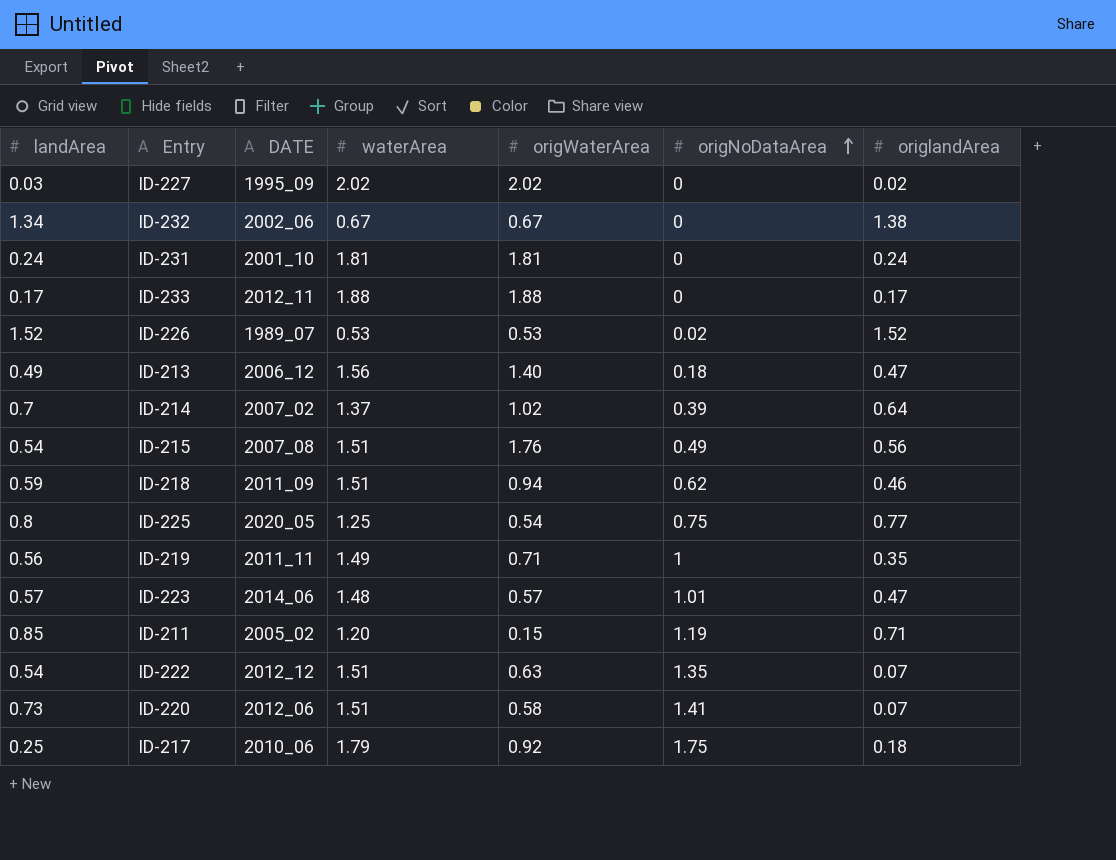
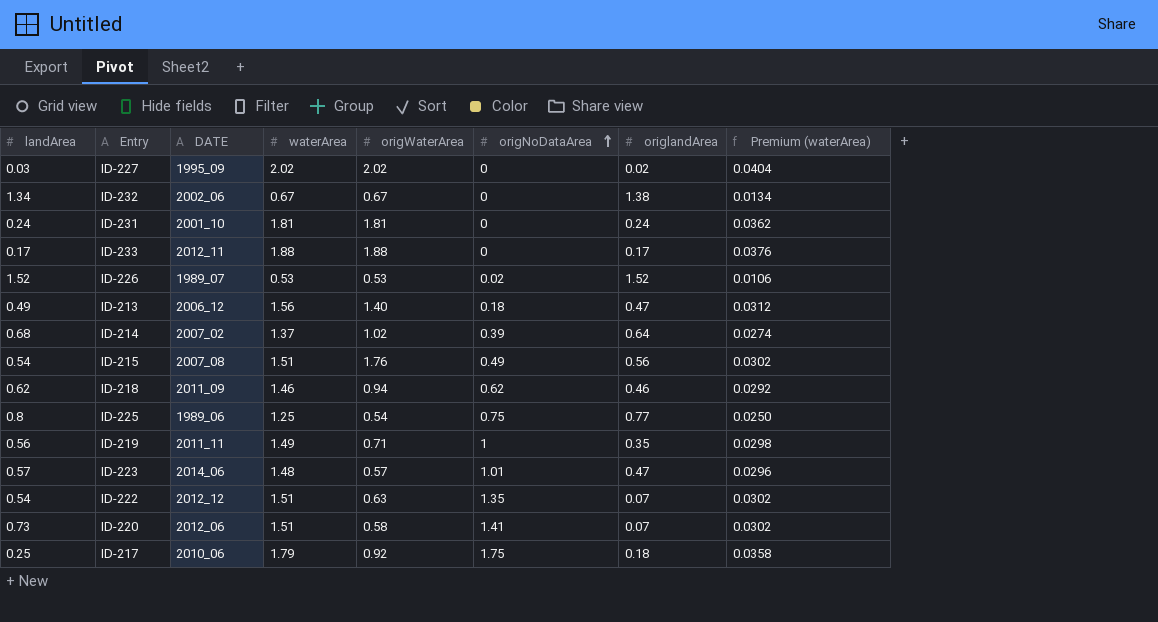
column Premium (waterArea) | formula: none -> [waterArea] * 0.02
row ID-211: 0.85 | 2005_02 | 1.20 | 0.15 | 1.19 | 0.71 -> none
ID-214 | landArea: 0.7 -> 0.68
ID-218 | landArea: 0.59 -> 0.62
ID-218 | waterArea: 1.51 -> 1.46
ID-225 | DATE: 2020_05 -> 1989_06

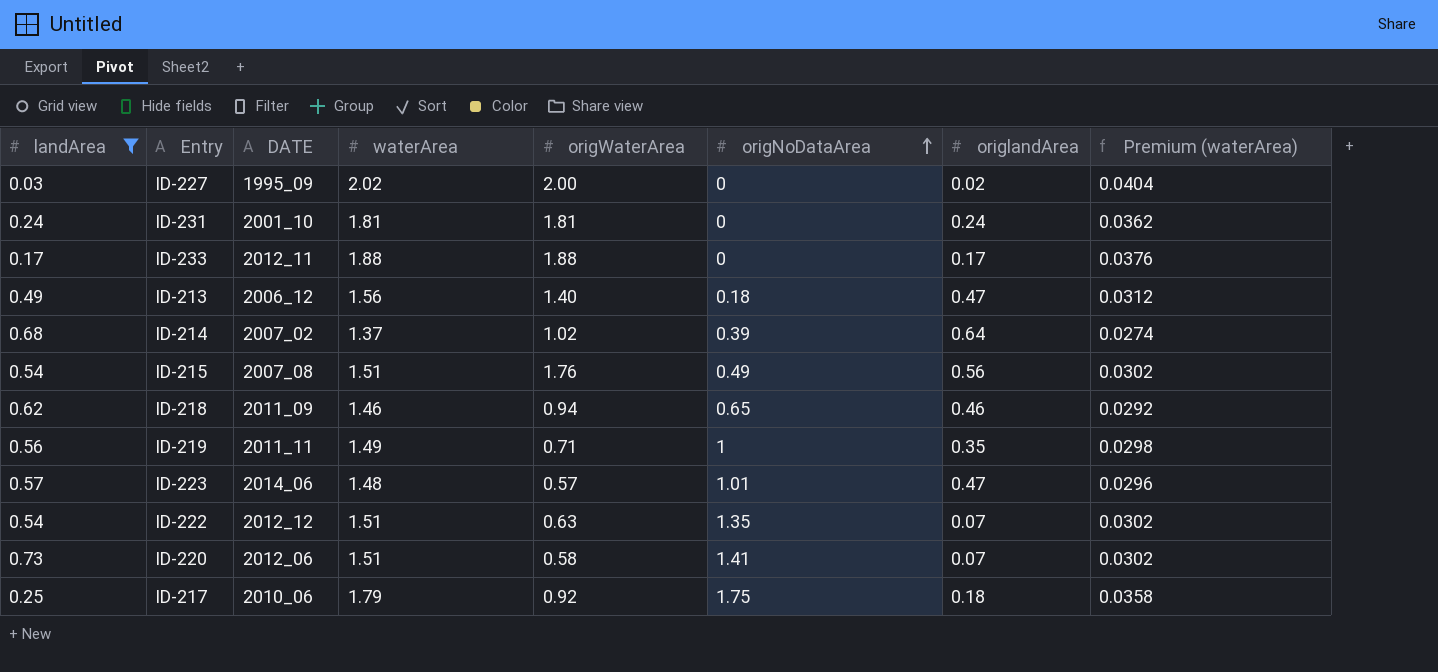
filter: none -> landArea <= 0.73
ID-227 | origWaterArea: 2.02 -> 2.00
ID-218 | origNoDataArea: 0.62 -> 0.65

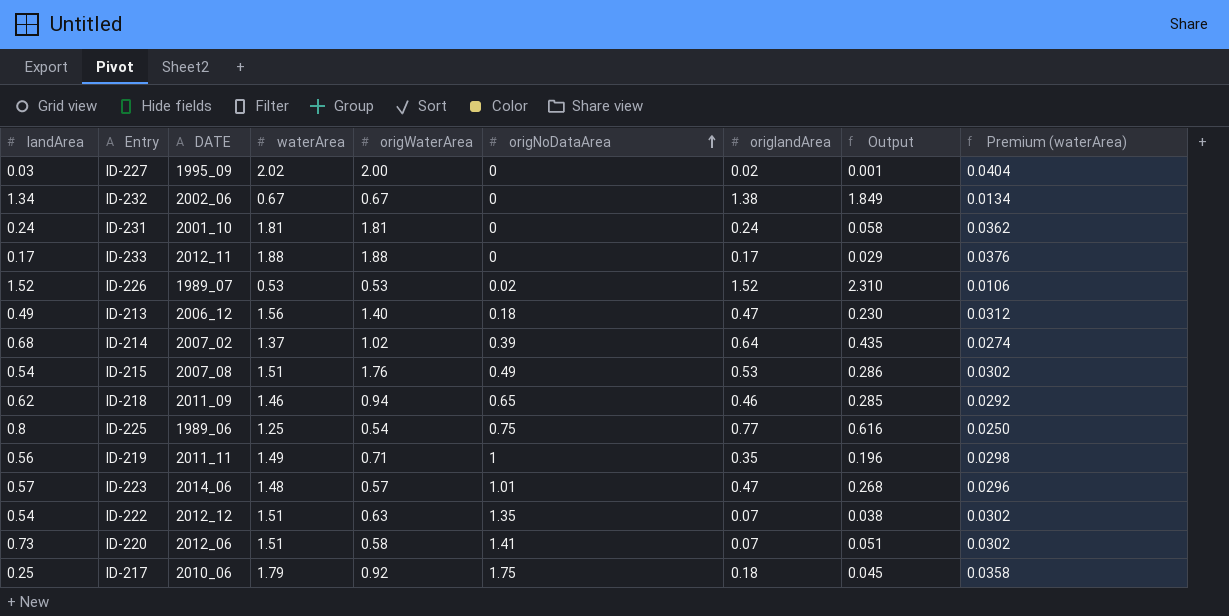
filter: landArea <= 0.73 -> none
column Output | formula: none -> [landArea] * [origlandArea]
ID-215 | origlandArea: 0.56 -> 0.53

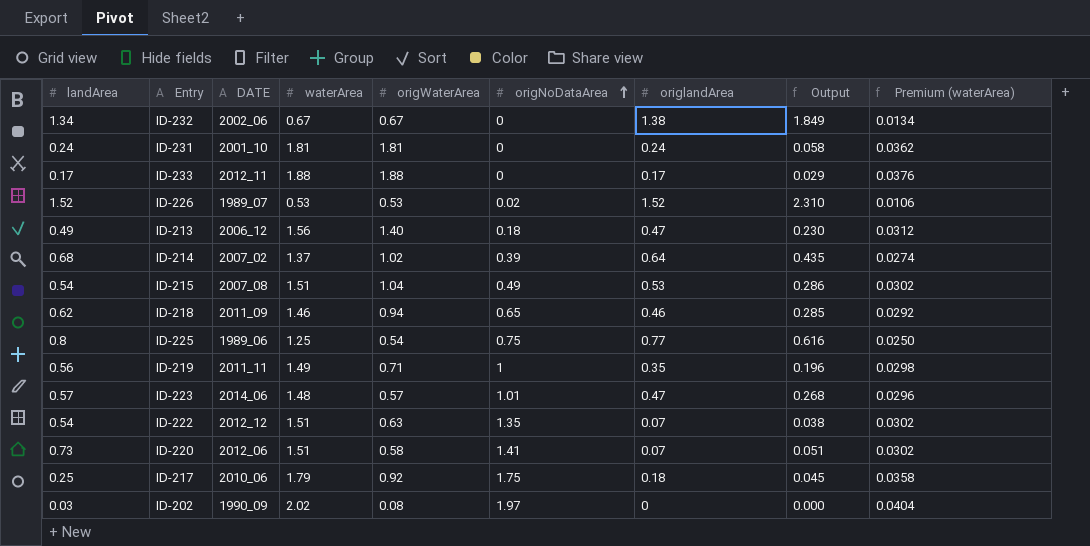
row ID-227: 0.03 | 1995_09 | 2.02 | 2.00 | 0 | 0.02 | 0.001 | 0.0404 -> none
ID-215 | origWaterArea: 1.76 -> 1.04
row ID-202: none -> 0.03 | 1990_09 | 2.02 | 0.08 | 1.97 | 0 | 0.000 | 0.0404

